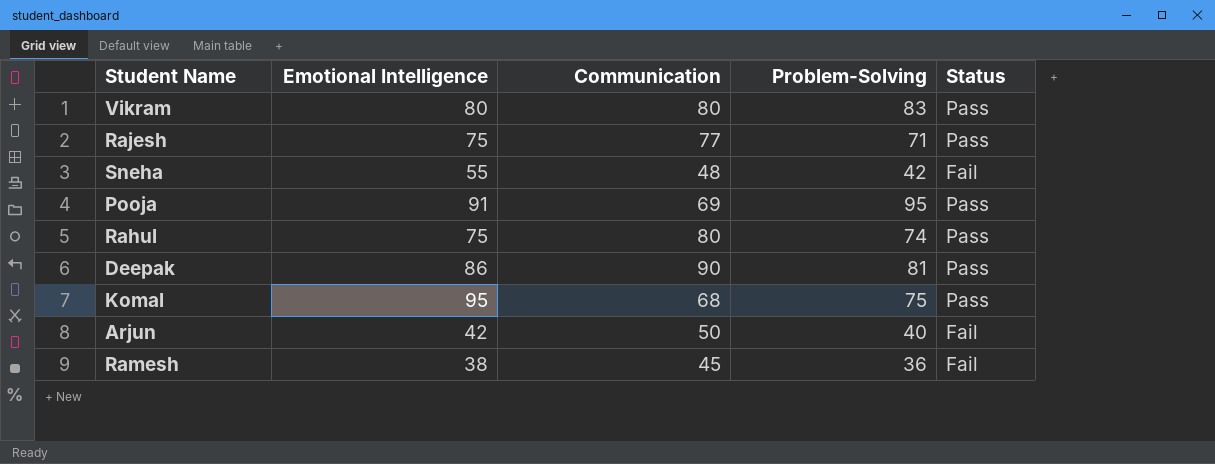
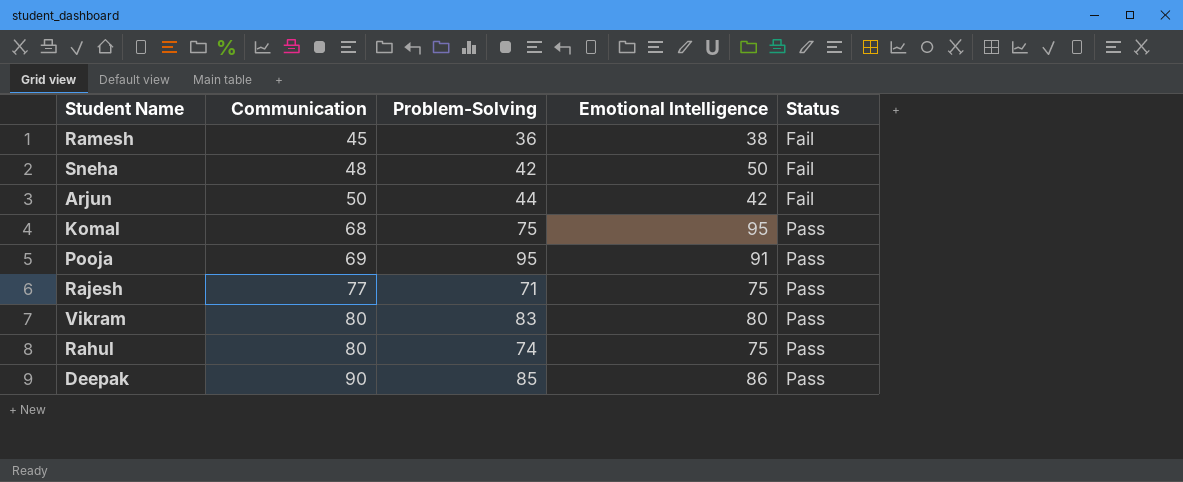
row order: none -> Communication ascending
column Emotional Intelligence | position: 2 -> 4
Sneha | Emotional Intelligence: 55 -> 50
Arjun | Problem-Solving: 40 -> 44
Deepak | Problem-Solving: 81 -> 85

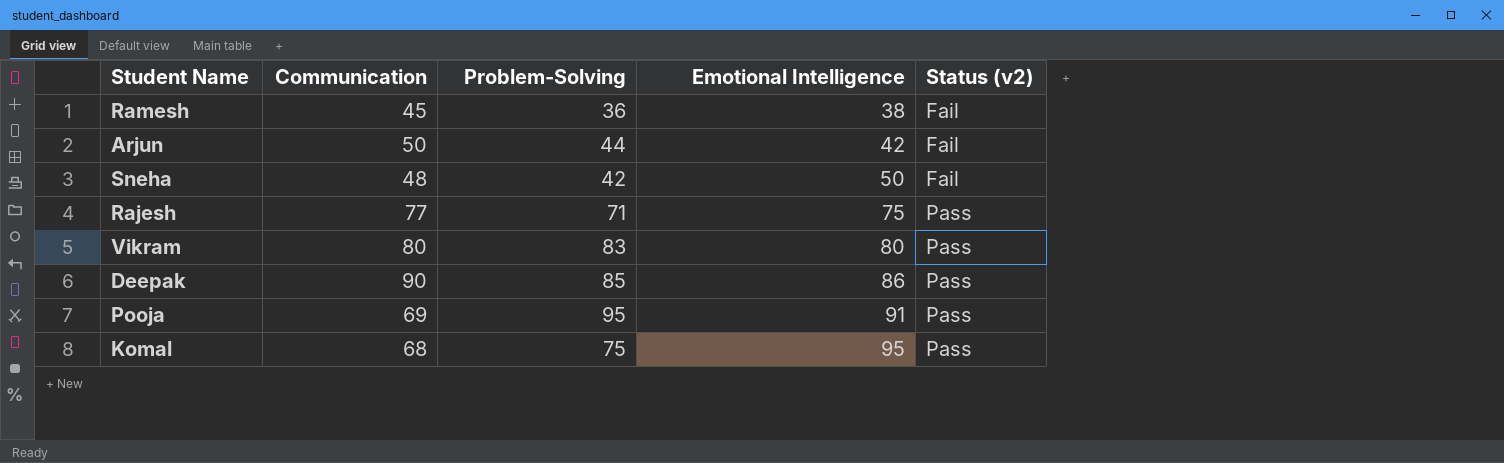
row order: Communication ascending -> Emotional Intelligence ascending
column name: Status -> Status (v2)
row Rahul: 80 | 74 | 75 | Pass -> none

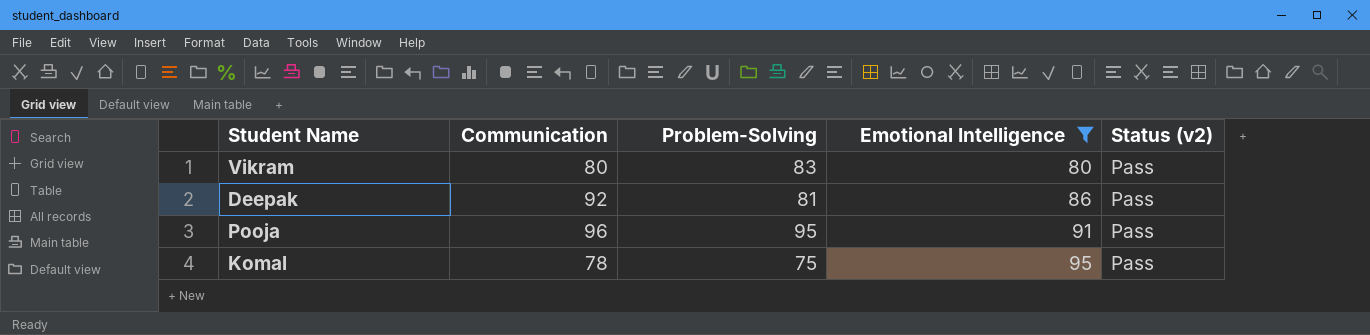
filter: none -> Emotional Intelligence >= 80
Deepak | Communication: 90 -> 92
Deepak | Problem-Solving: 85 -> 81
Pooja | Communication: 69 -> 96
Komal | Communication: 68 -> 78

